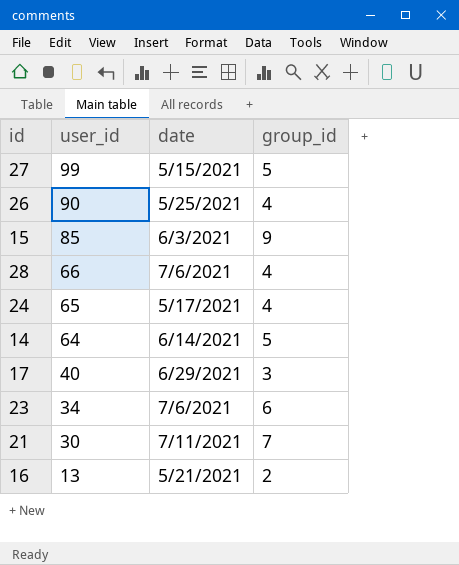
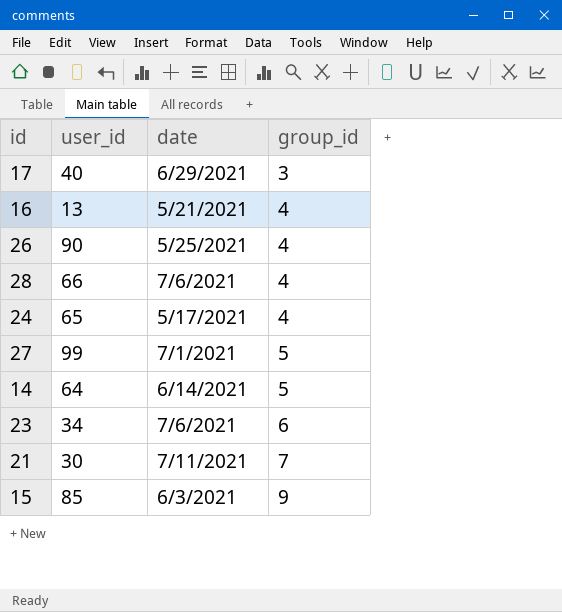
row order: user_id descending -> group_id ascending
16 | group_id: 2 -> 4
27 | date: 5/15/2021 -> 7/1/2021

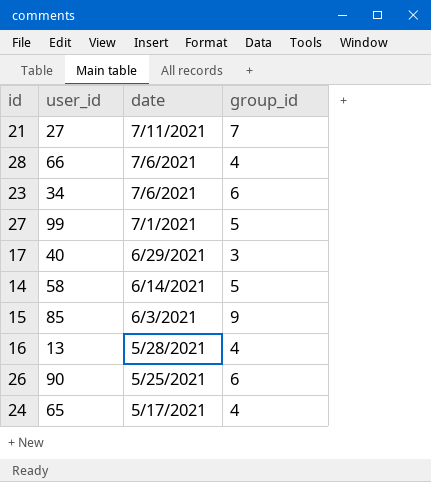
row order: group_id ascending -> date descending
21 | user_id: 30 -> 27
14 | user_id: 64 -> 58
16 | date: 5/21/2021 -> 5/28/2021
26 | group_id: 4 -> 6

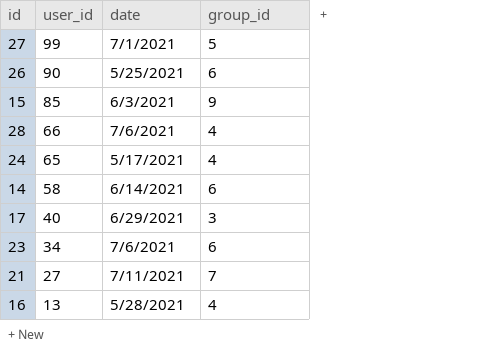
row order: date descending -> user_id descending
14 | group_id: 5 -> 6

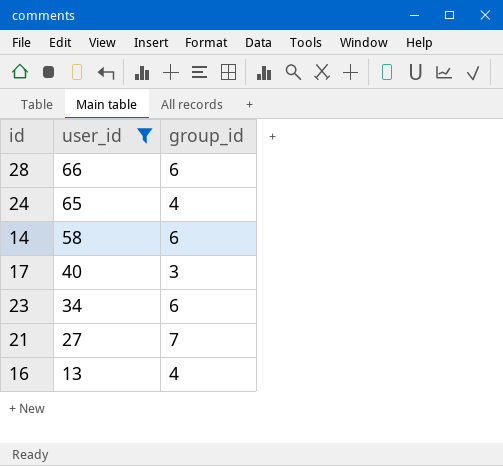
filter: none -> user_id <= 66
column date | position: 3 -> none
28 | group_id: 4 -> 6

